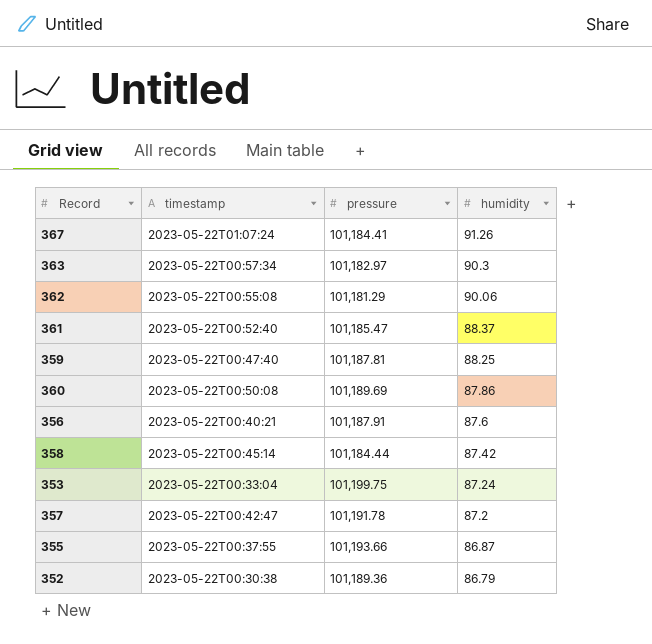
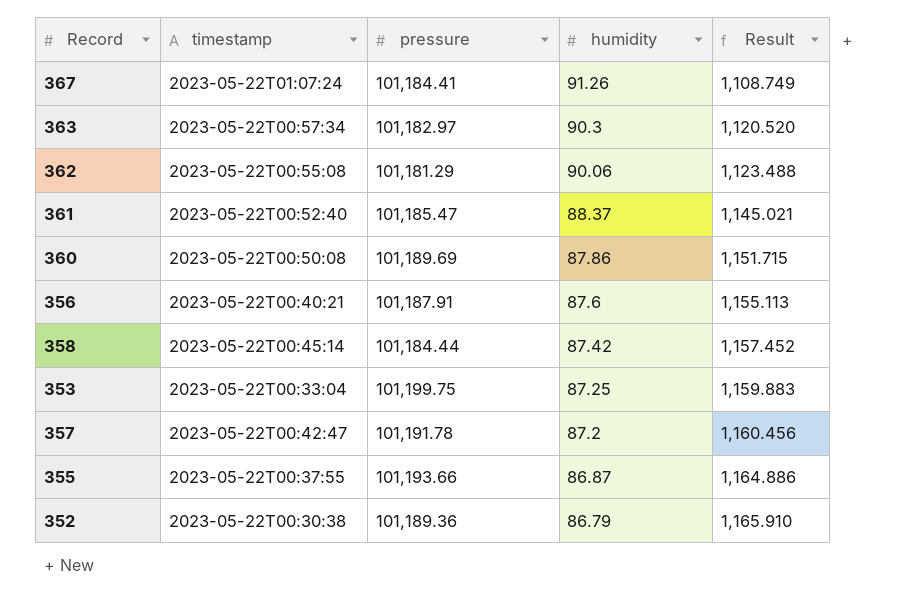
column Result | formula: none -> [pressure] / [humidity]
row 359: 2023-05-22T00:47:40 | 101,187.81 | 88.25 -> none
353 | humidity: 87.24 -> 87.25

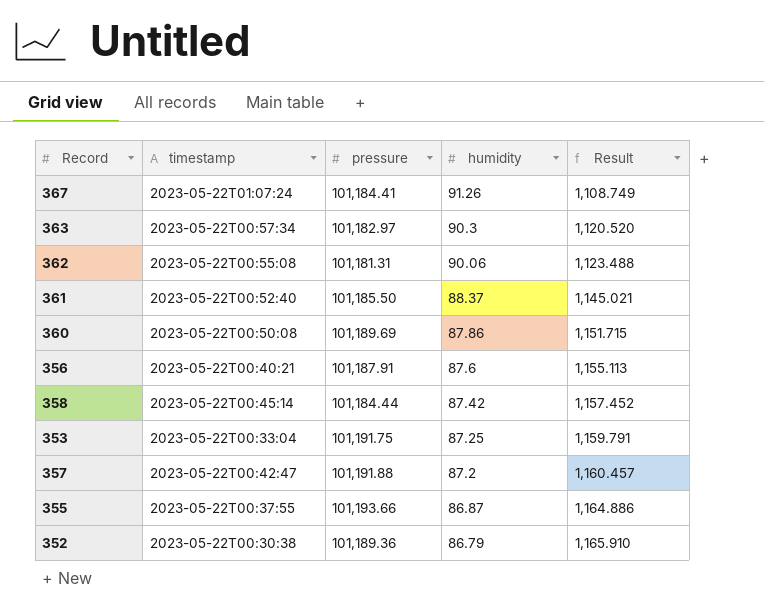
362 | pressure: 101,181.29 -> 101,181.31
361 | pressure: 101,185.47 -> 101,185.50
353 | pressure: 101,199.75 -> 101,191.75
353 | Result: 1,159.883 -> 1,159.791
357 | pressure: 101,191.78 -> 101,191.88
357 | Result: 1,160.456 -> 1,160.457

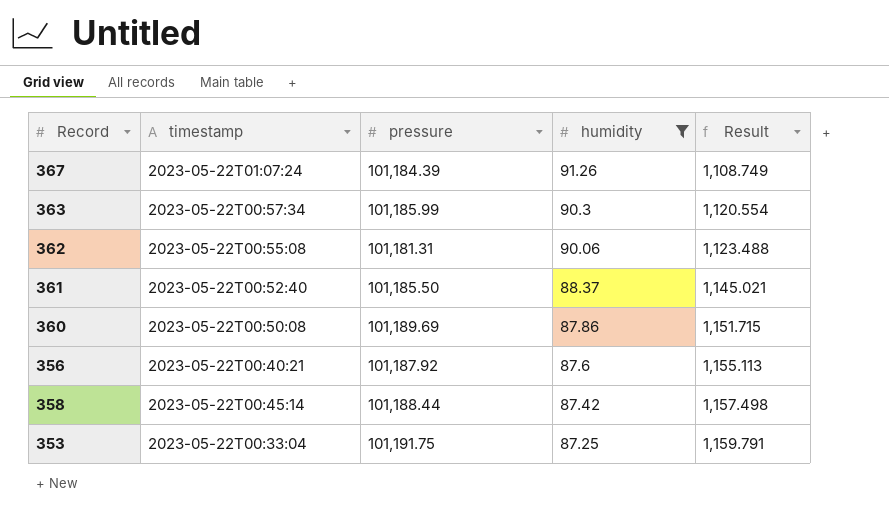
filter: none -> humidity >= 87.25
367 | pressure: 101,184.41 -> 101,184.39
363 | pressure: 101,182.97 -> 101,185.99
363 | Result: 1,120.520 -> 1,120.554
356 | pressure: 101,187.91 -> 101,187.92
358 | pressure: 101,184.44 -> 101,188.44
358 | Result: 1,157.452 -> 1,157.498

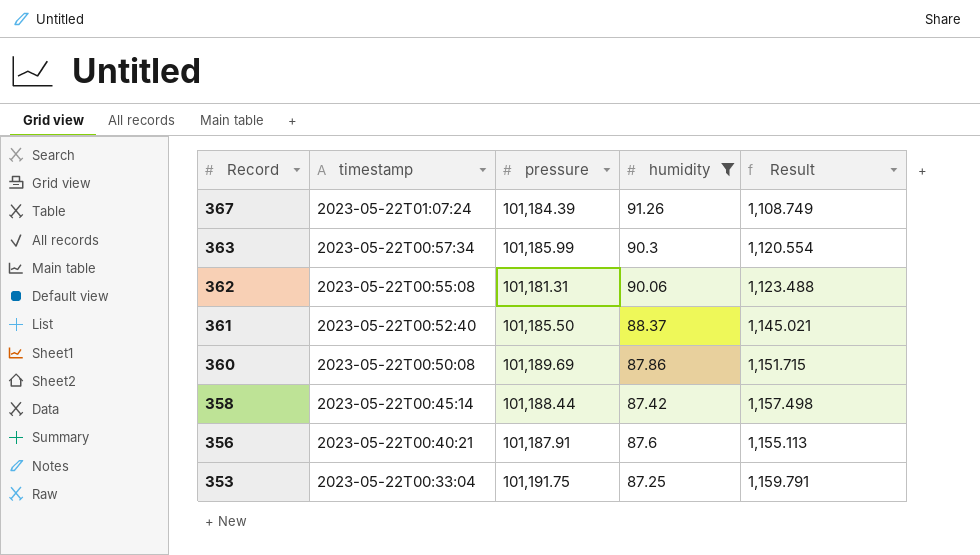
row order: humidity descending -> Record descending
356 | pressure: 101,187.92 -> 101,187.91

